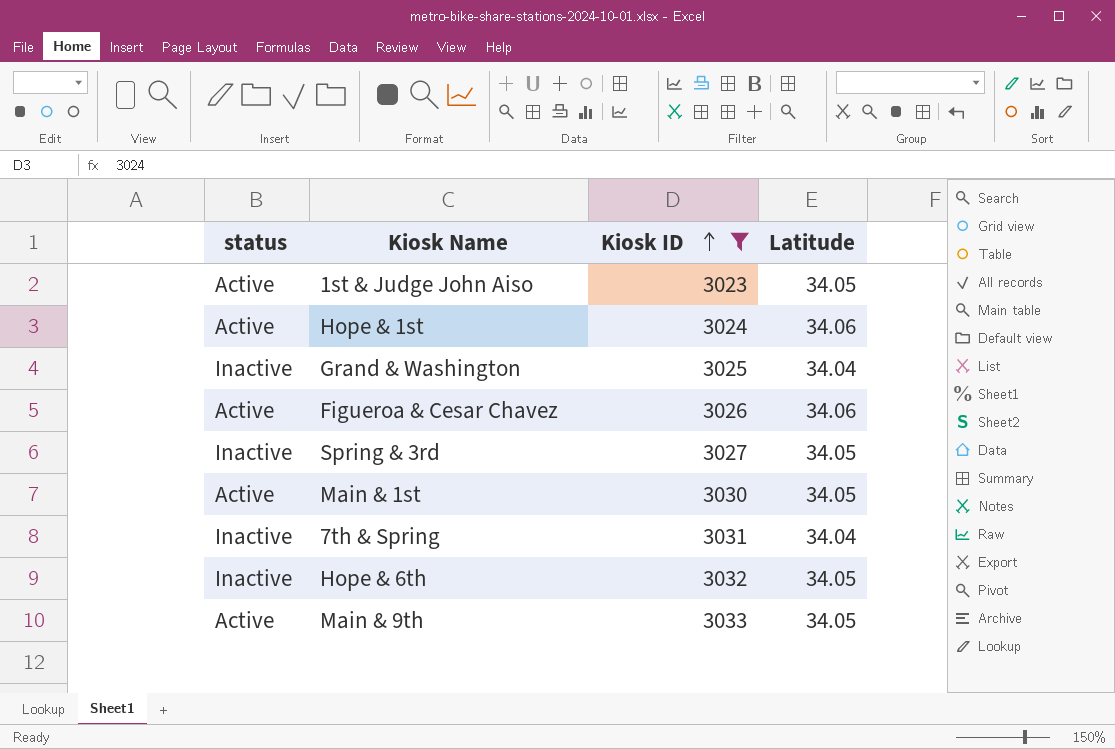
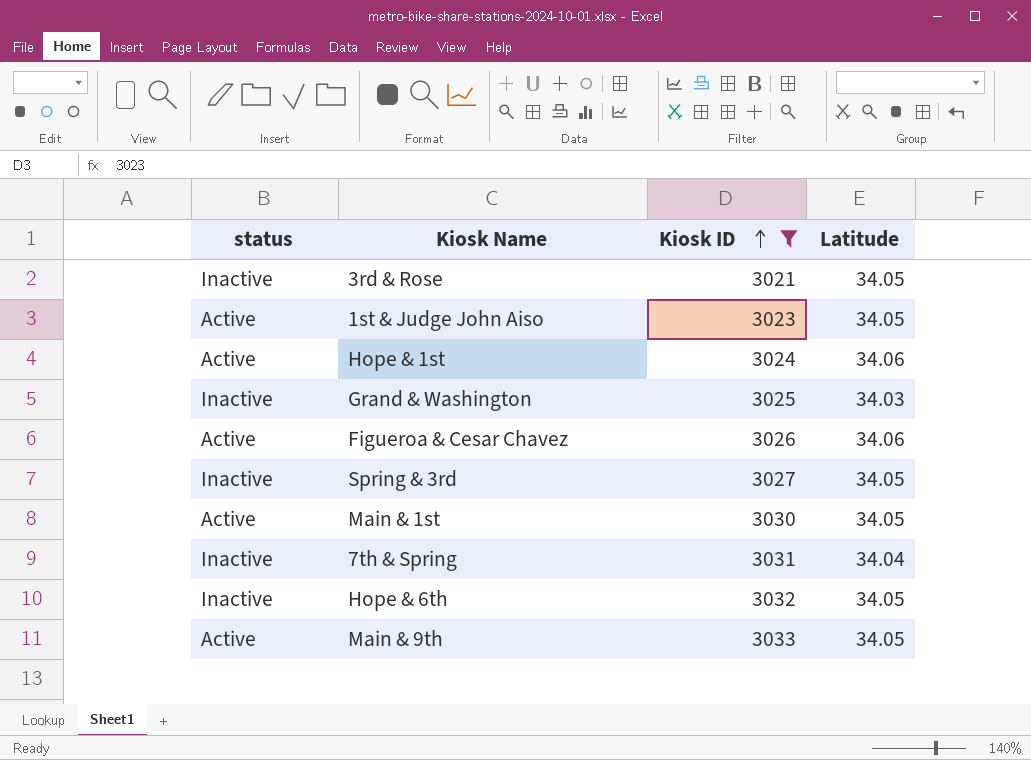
row 3rd & Rose: none -> Inactive | 3021 | 34.05
Grand & Washington | Latitude: 34.04 -> 34.03

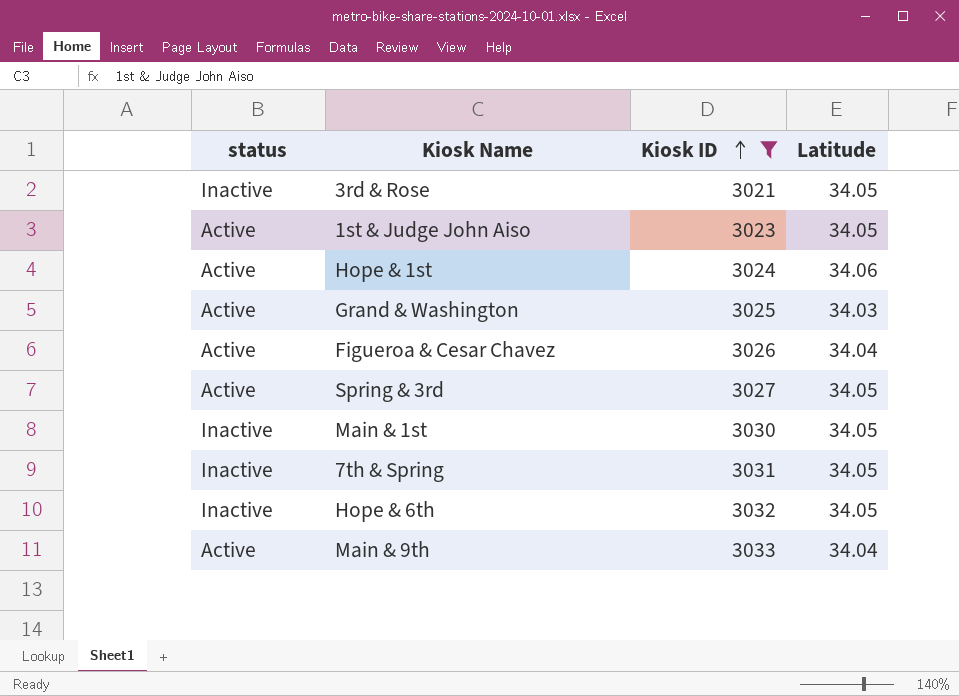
Grand & Washington | status: Inactive -> Active
Figueroa & Cesar Chavez | Latitude: 34.06 -> 34.04
Spring & 3rd | status: Inactive -> Active
Main & 1st | status: Active -> Inactive
7th & Spring | Latitude: 34.04 -> 34.05
Main & 9th | Latitude: 34.05 -> 34.04

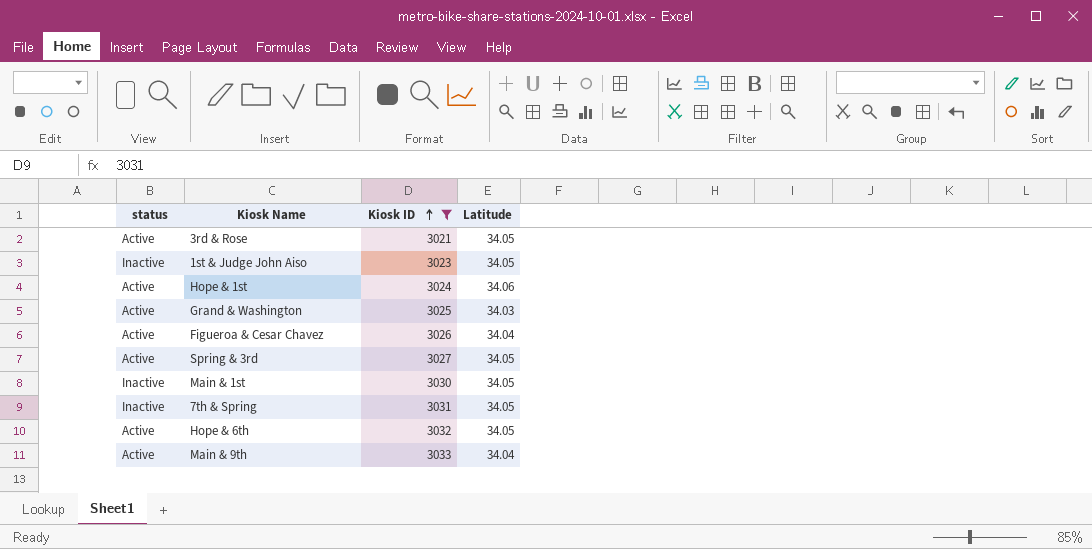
3rd & Rose | status: Inactive -> Active
1st & Judge John Aiso | status: Active -> Inactive
Hope & 6th | status: Inactive -> Active

